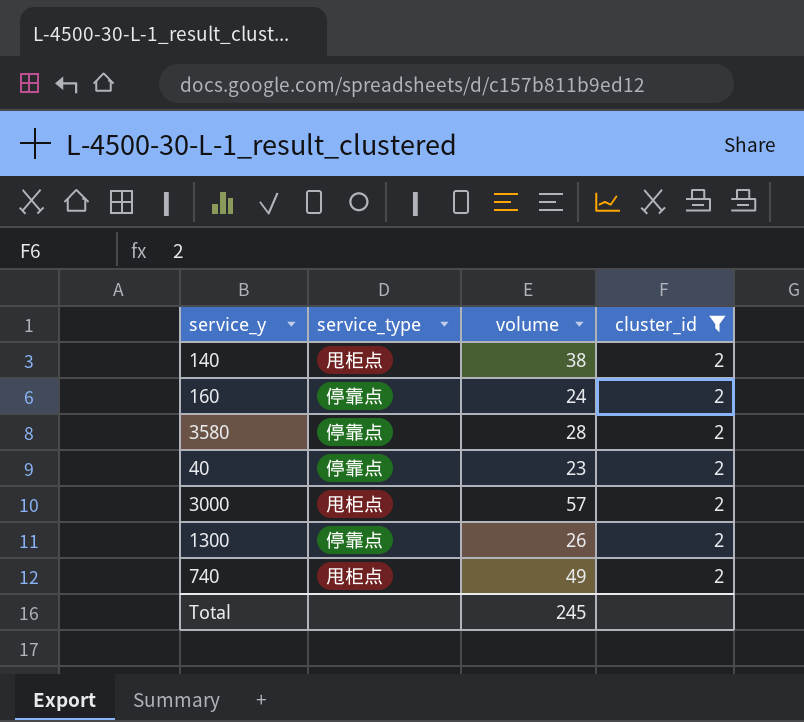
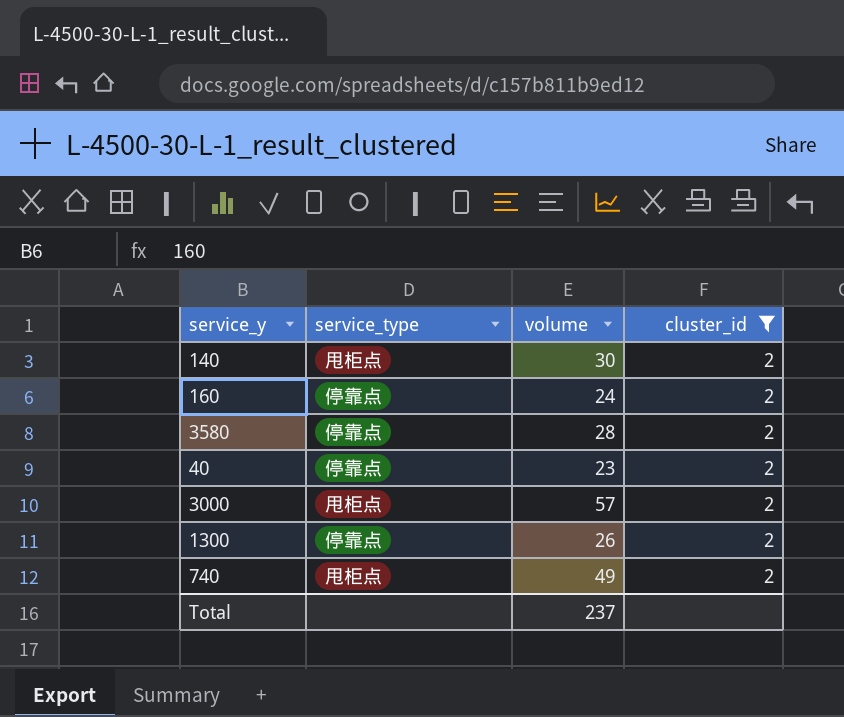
140 | volume: 38 -> 30
Total | volume: 245 -> 237

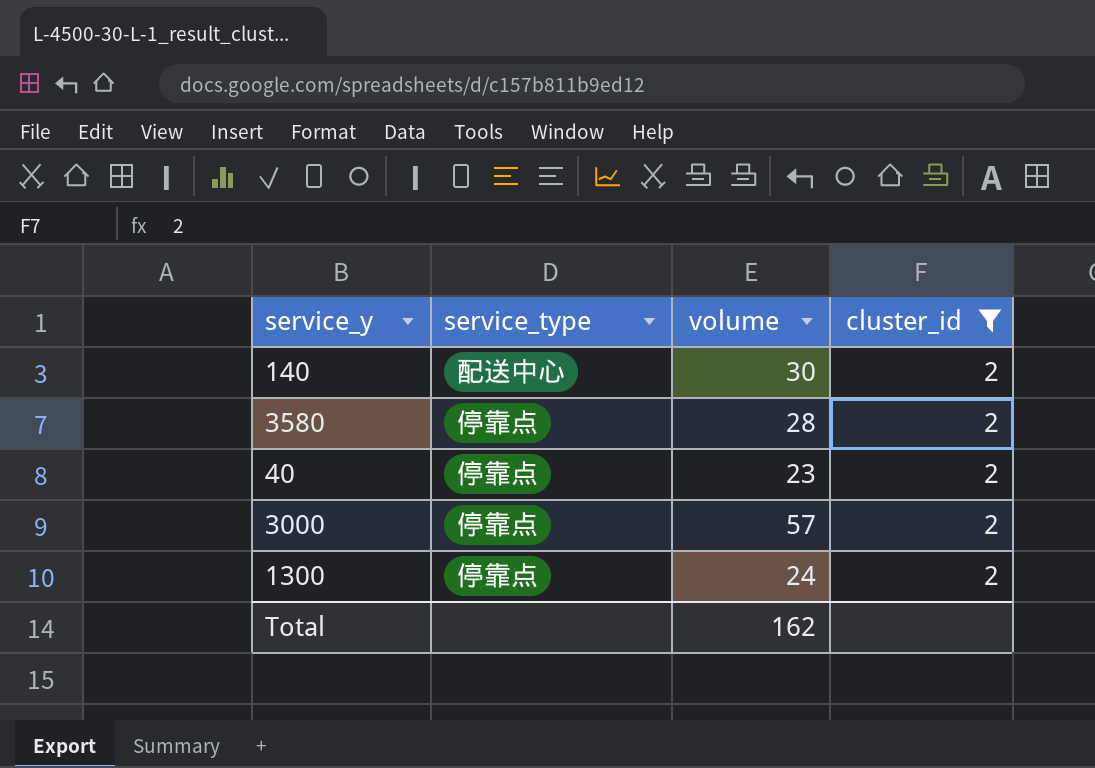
row 160: 停靠点 | 24 | 2 -> none
row 740: 甩柜点 | 49 | 2 -> none
140 | service_type: 甩柜点 -> 配送中心
3000 | service_type: 甩柜点 -> 停靠点
1300 | volume: 26 -> 24
Total | volume: 237 -> 162

